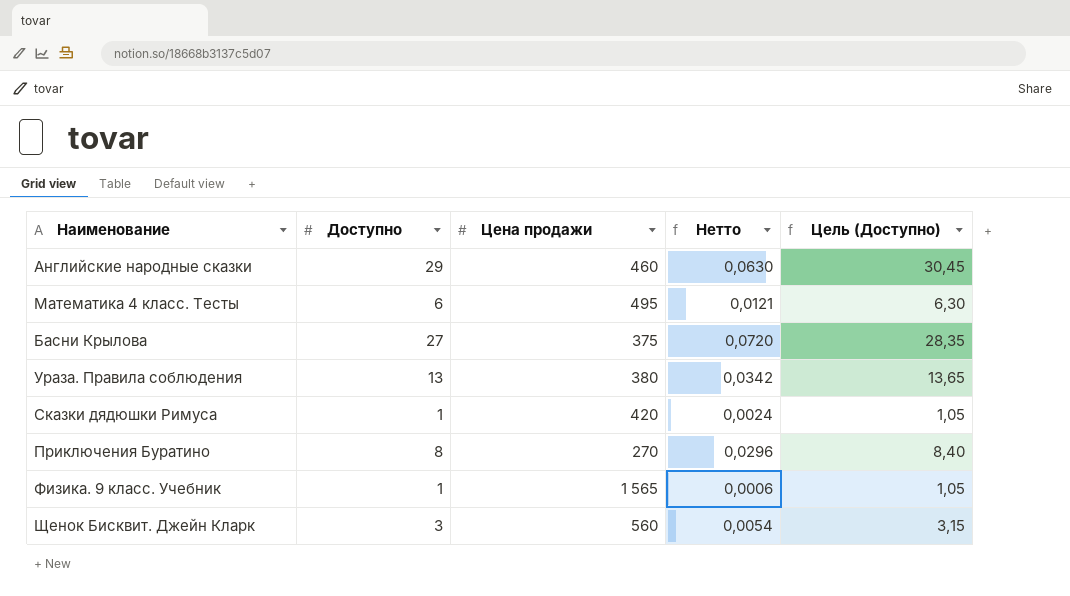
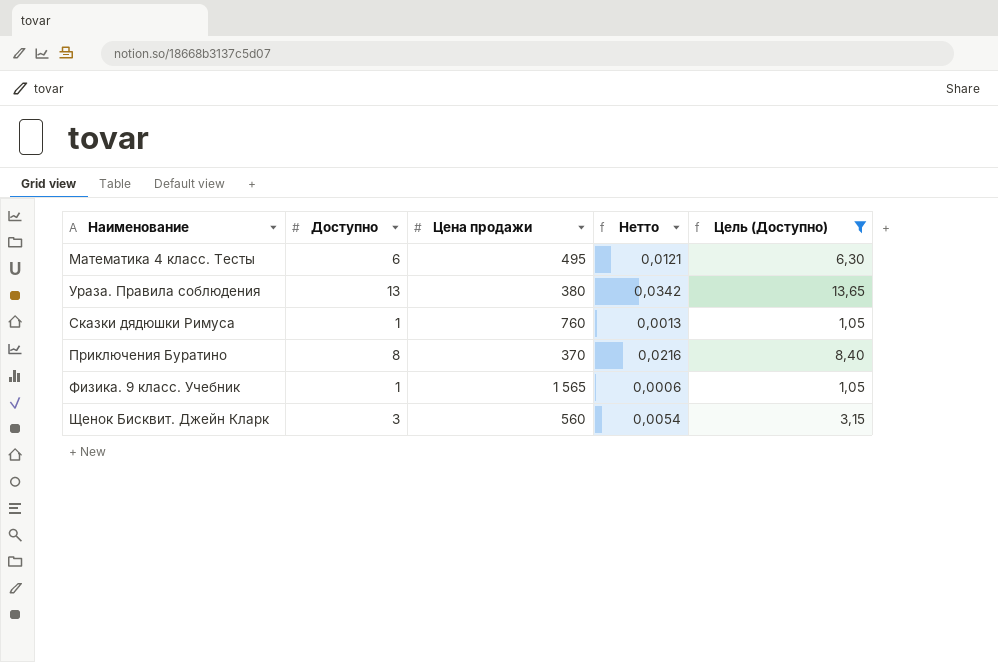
filter: none -> Цель (Доступно) <= 13,65
Сказки дядюшки Римуса | Цена продажи: 420 -> 760
Сказки дядюшки Римуса | Нетто: 0,0024 -> 0,0013
Приключения Буратино | Цена продажи: 270 -> 370
Приключения Буратино | Нетто: 0,0296 -> 0,0216

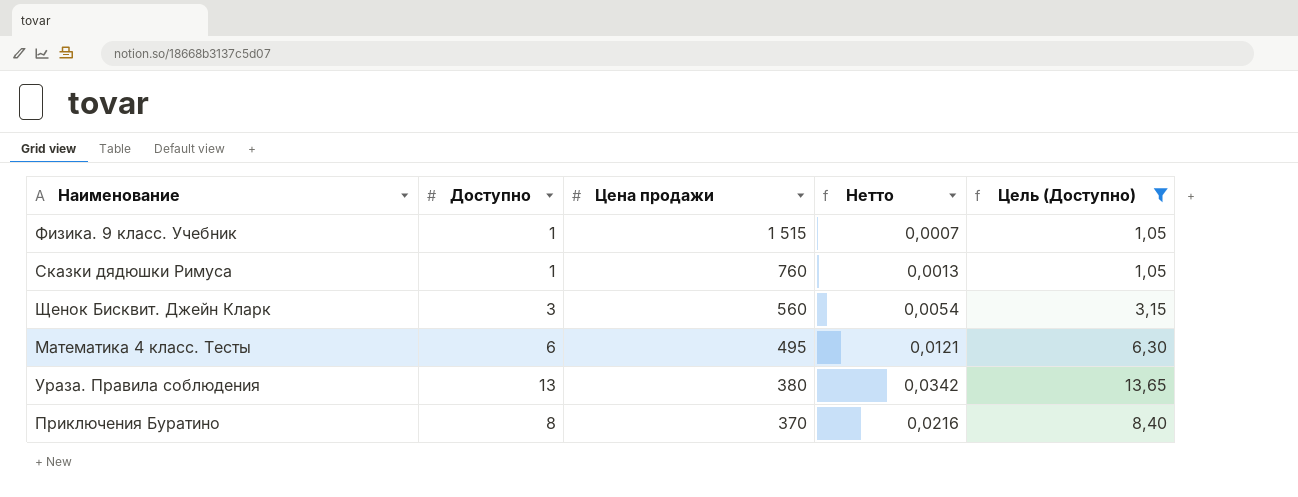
row order: none -> Цена продажи descending
Физика. 9 класс. Учебник | Цена продажи: 1 565 -> 1 515
Физика. 9 класс. Учебник | Нетто: 0,0006 -> 0,0007

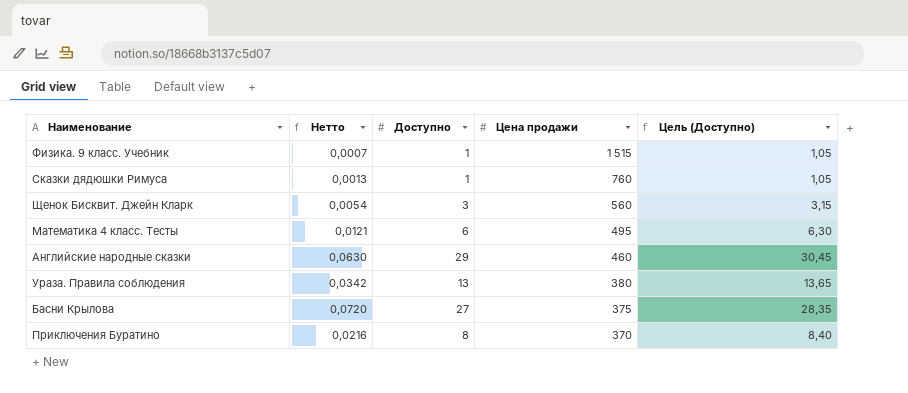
filter: Цель (Доступно) <= 13,65 -> none
column Нетто | position: 4 -> 2

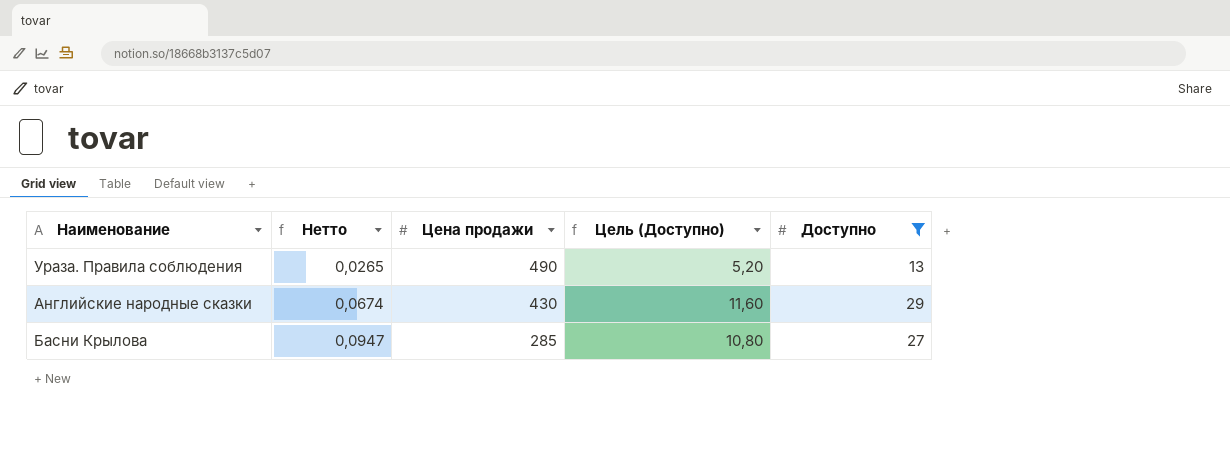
filter: none -> Доступно >= 13
row order: Цена продажи descending -> Нетто ascending
column Цель (Доступно) | formula: [Доступно] * 1,05 -> [Доступно] * 0,4
column Доступно | position: 3 -> 5
Ураза. Правила соблюдения | Нетто: 0,0342 -> 0,0265
Ураза. Правила соблюдения | Цена продажи: 380 -> 490
Английские народные сказки | Нетто: 0,0630 -> 0,0674
Английские народные сказки | Цена продажи: 460 -> 430
Басни Крылова | Нетто: 0,0720 -> 0,0947
Басни Крылова | Цена продажи: 375 -> 285

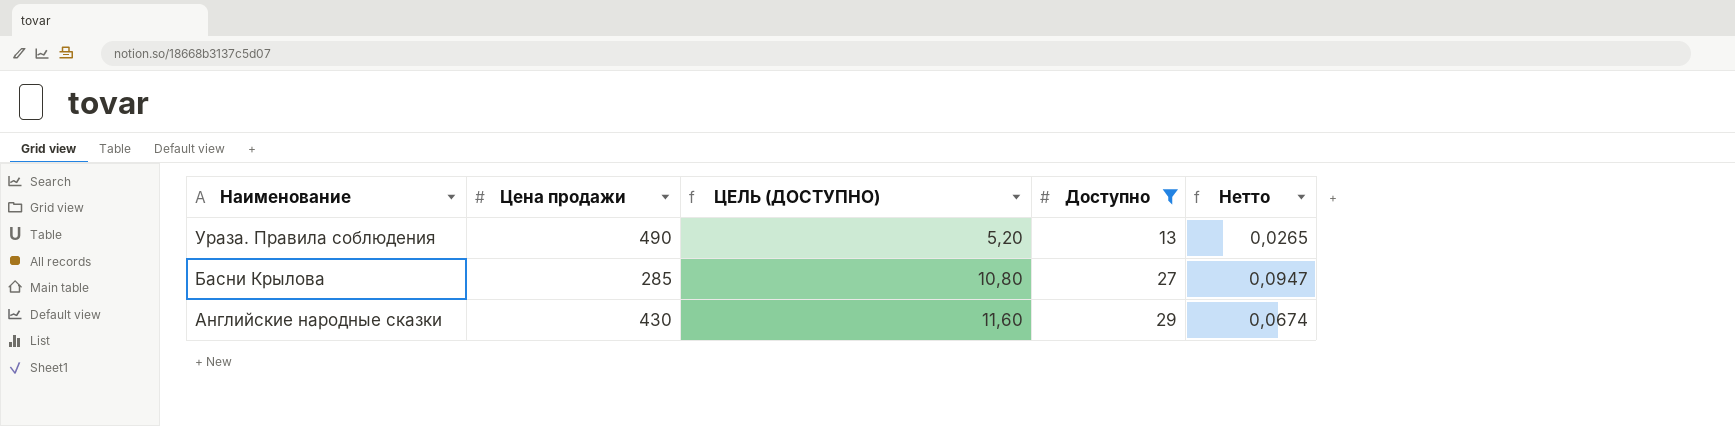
row order: Нетто ascending -> Наименование descending
column name: Цель (Доступно) -> ЦЕЛЬ (ДОСТУПНО)
column Нетто | position: 2 -> 5

